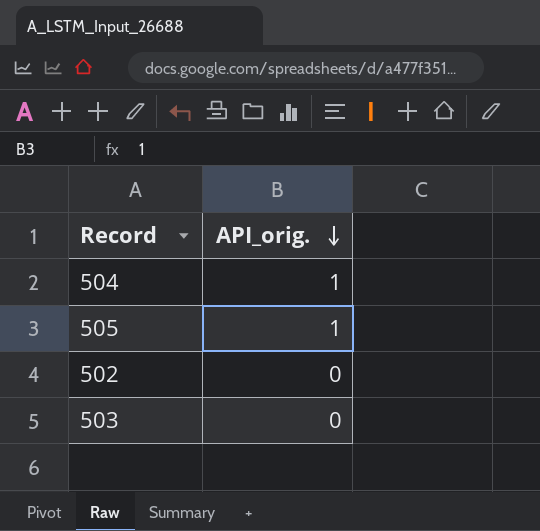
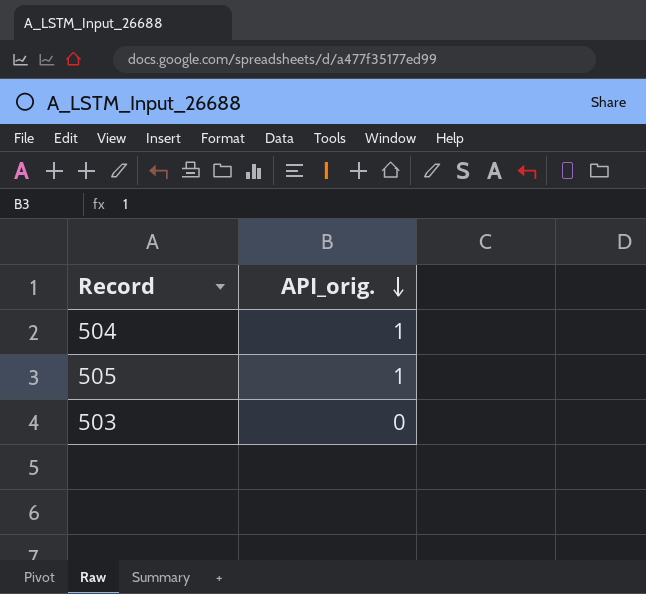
row 502: 0 -> none

